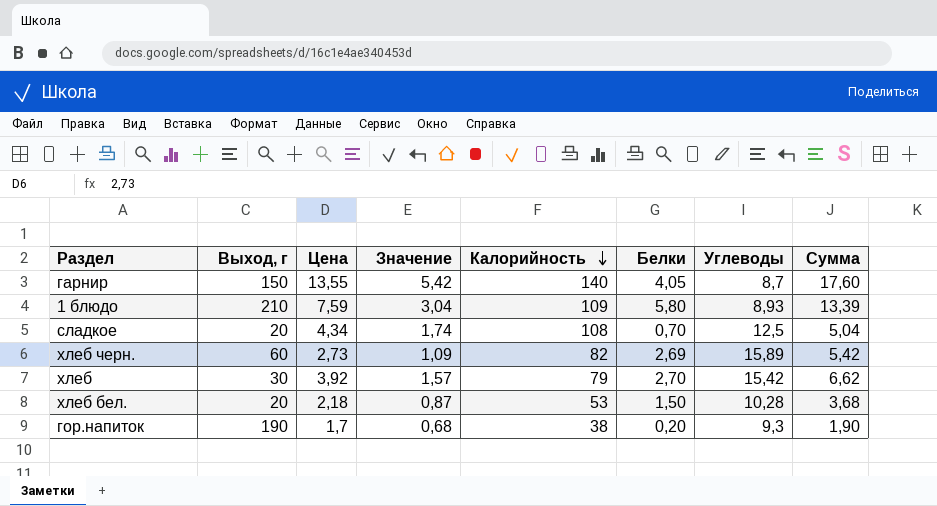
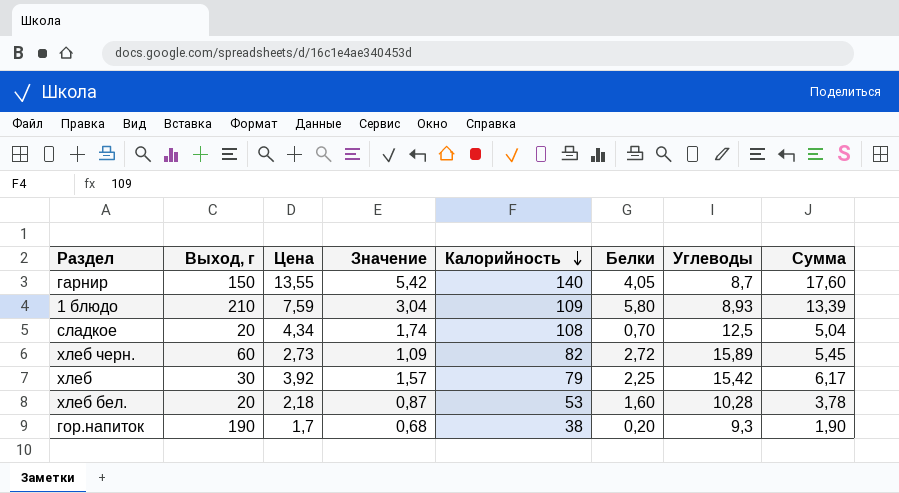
хлеб черн. | Белки: 2,69 -> 2,72
хлеб черн. | Сумма: 5,42 -> 5,45
хлеб | Белки: 2,70 -> 2,25
хлеб | Сумма: 6,62 -> 6,17
хлеб бел. | Белки: 1,50 -> 1,60
хлеб бел. | Сумма: 3,68 -> 3,78

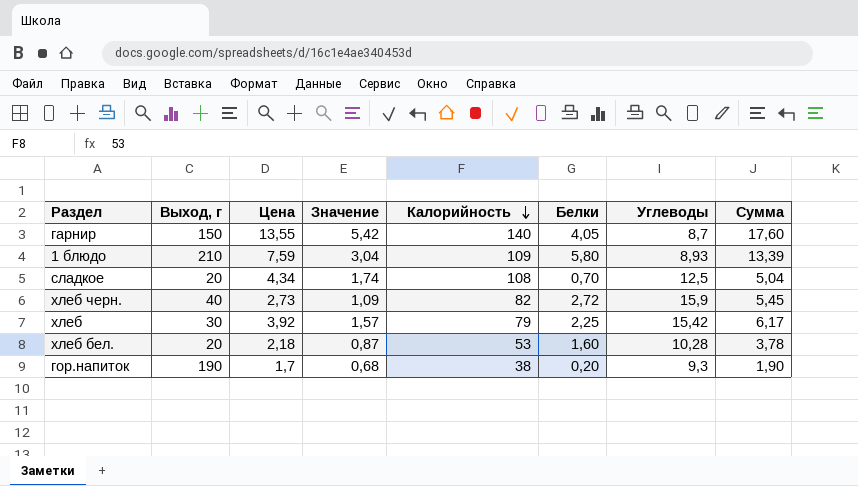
хлеб черн. | Выход, г: 60 -> 40
хлеб черн. | Углеводы: 15,89 -> 15,9

